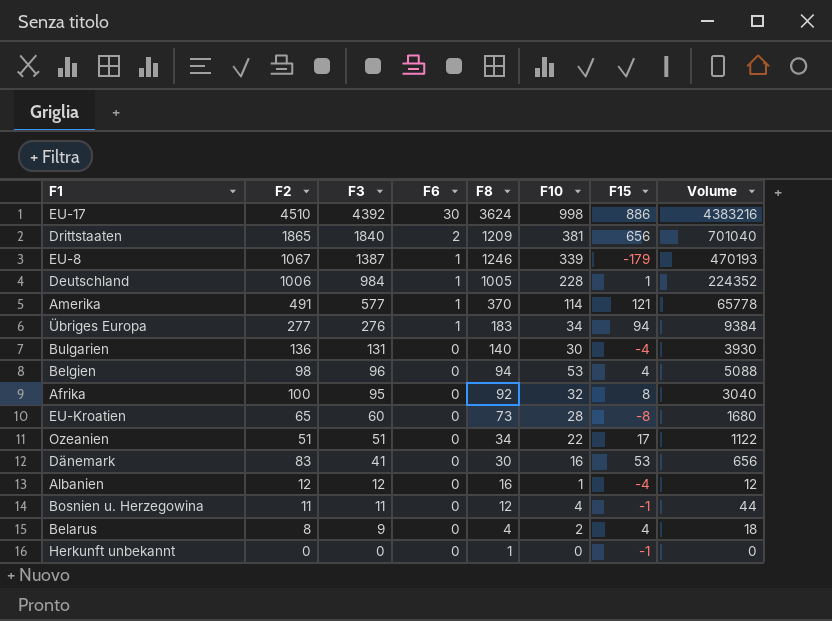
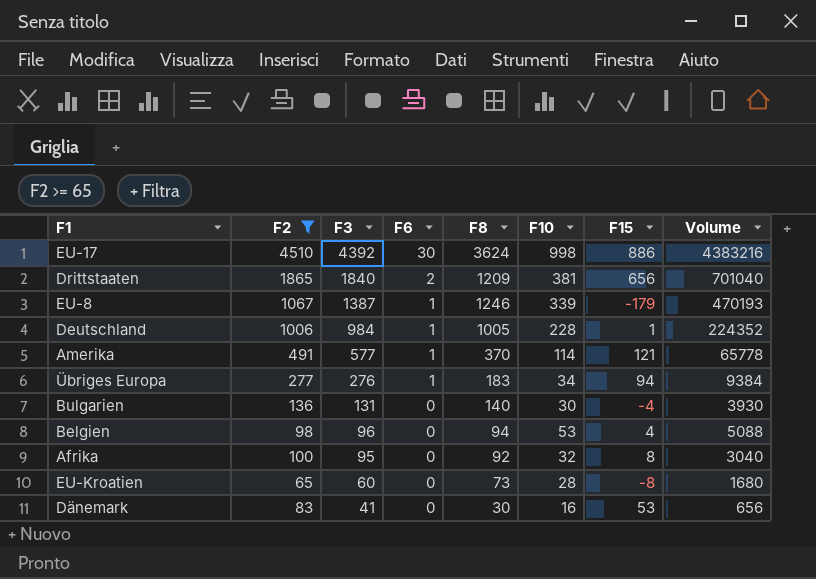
filter: none -> F2 >= 65

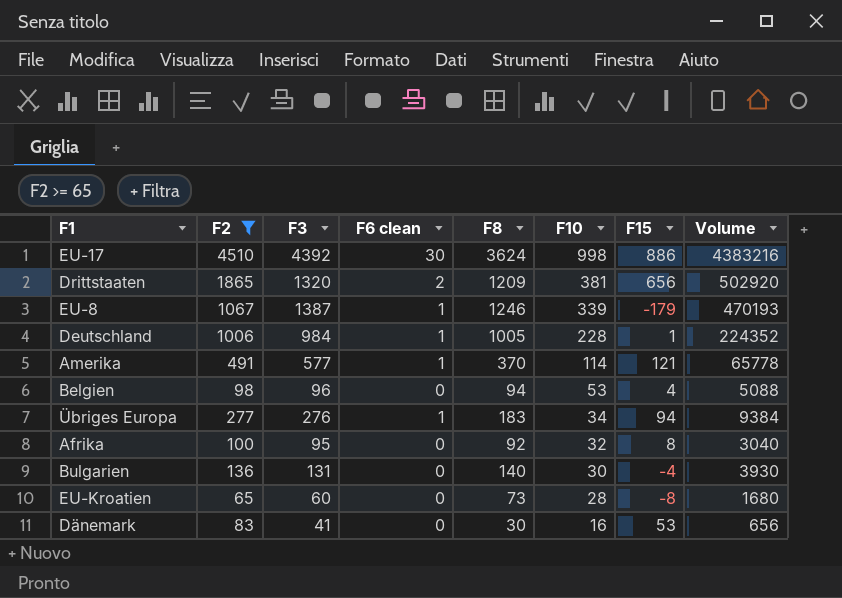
row order: F3 descending -> F10 descending
column name: F6 -> F6 clean
Drittstaaten | F3: 1840 -> 1320
Drittstaaten | Volume: 701040 -> 502920

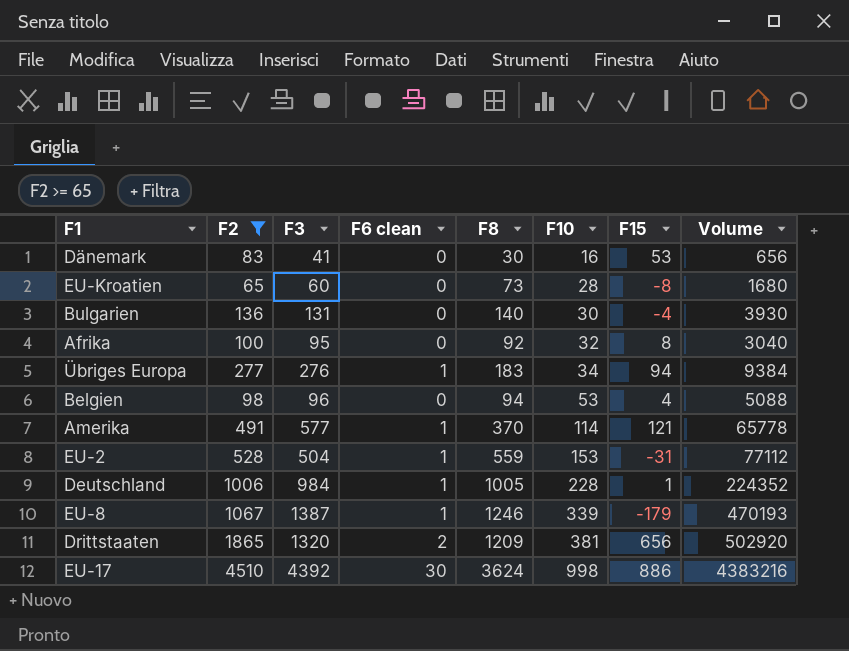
row order: F10 descending -> F10 ascending
row EU-2: none -> 528 | 504 | 1 | 559 | 153 | -31 | 77112

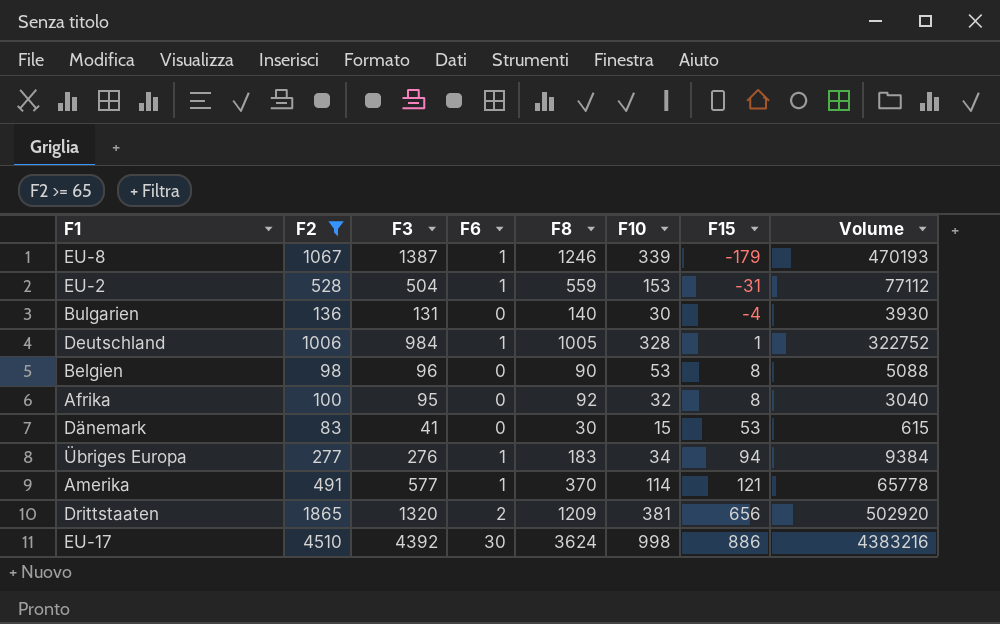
row order: F10 ascending -> F15 ascending
column name: F6 clean -> F6
row EU-Kroatien: 65 | 60 | 0 | 73 | 28 | -8 | 1680 -> none
Deutschland | F10: 228 -> 328
Deutschland | Volume: 224352 -> 322752
Belgien | F8: 94 -> 90
Belgien | F15: 4 -> 8
Dänemark | F10: 16 -> 15
Dänemark | Volume: 656 -> 615

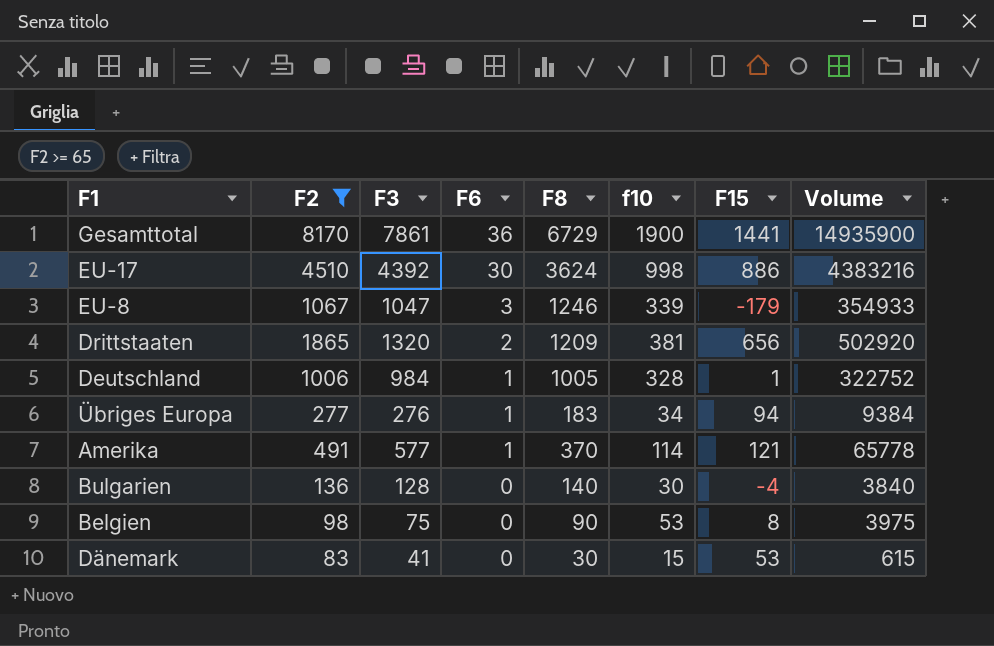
row order: F15 ascending -> F6 descending
column name: F10 -> f10
row EU-2: 528 | 504 | 1 | 559 | 153 | -31 | 77112 -> none
row Afrika: 100 | 95 | 0 | 92 | 32 | 8 | 3040 -> none
row Gesamttotal: none -> 8170 | 7861 | 36 | 6729 | 1900 | 1441 | 14935900
EU-8 | F3: 1387 -> 1047
EU-8 | F6: 1 -> 3
EU-8 | Volume: 470193 -> 354933
Bulgarien | F3: 131 -> 128
Bulgarien | Volume: 3930 -> 3840
Belgien | F3: 96 -> 75
Belgien | Volume: 5088 -> 3975

